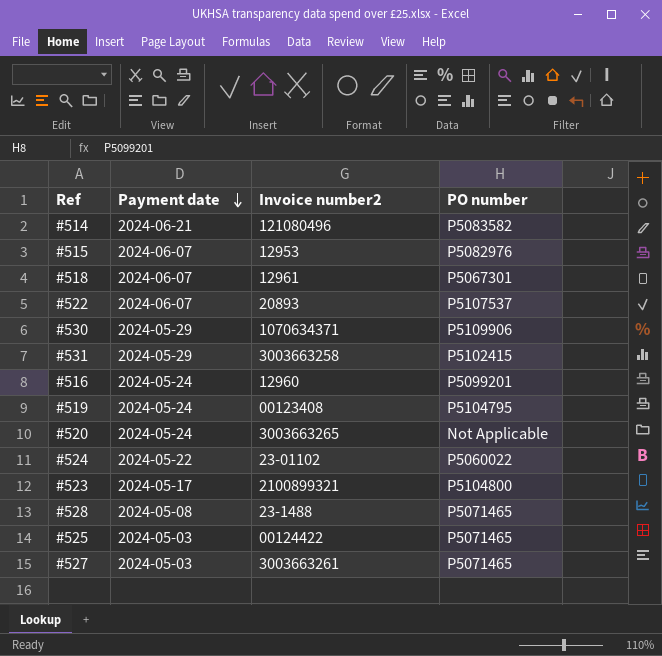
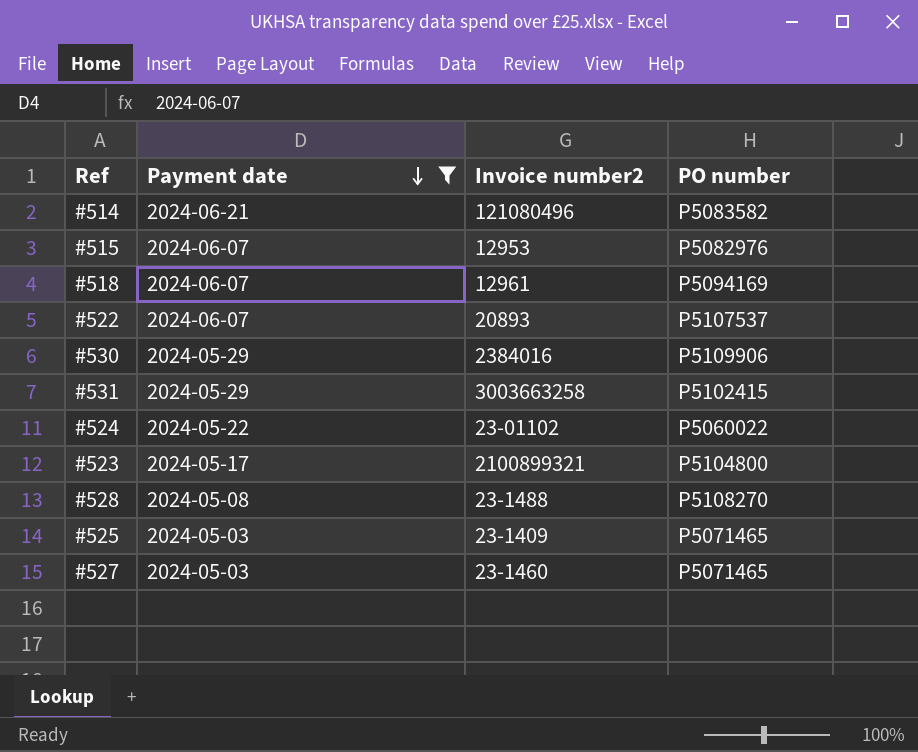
filter: none -> Payment date != 2024-05-24
#518 | PO number: P5067301 -> P5094169
#530 | Invoice number2: 1070634371 -> 2384016
#528 | PO number: P5071465 -> P5108270
#525 | Invoice number2: 00124422 -> 23-1409
#527 | Invoice number2: 3003663261 -> 23-1460

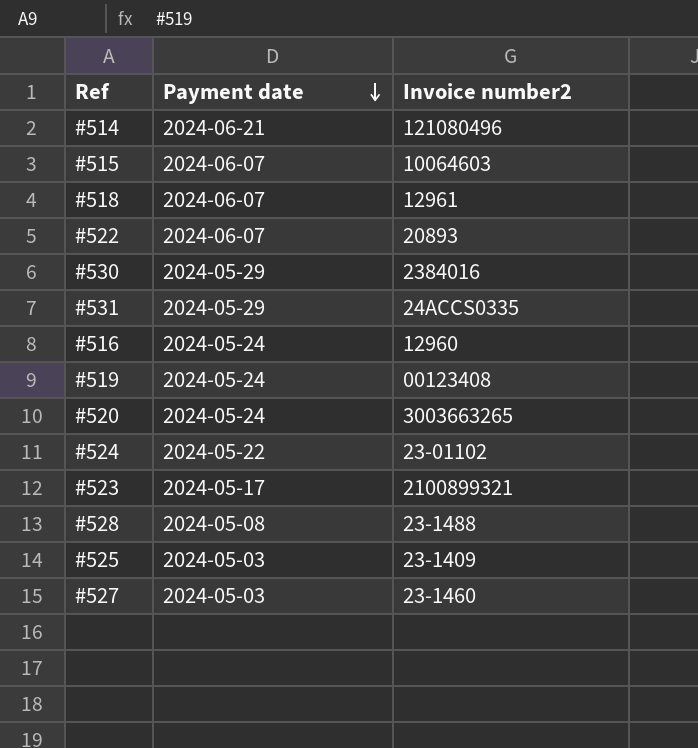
filter: Payment date != 2024-05-24 -> none
column PO number | position: 4 -> none
#515 | Invoice number2: 12953 -> 10064603
#531 | Invoice number2: 3003663258 -> 24ACCS0335

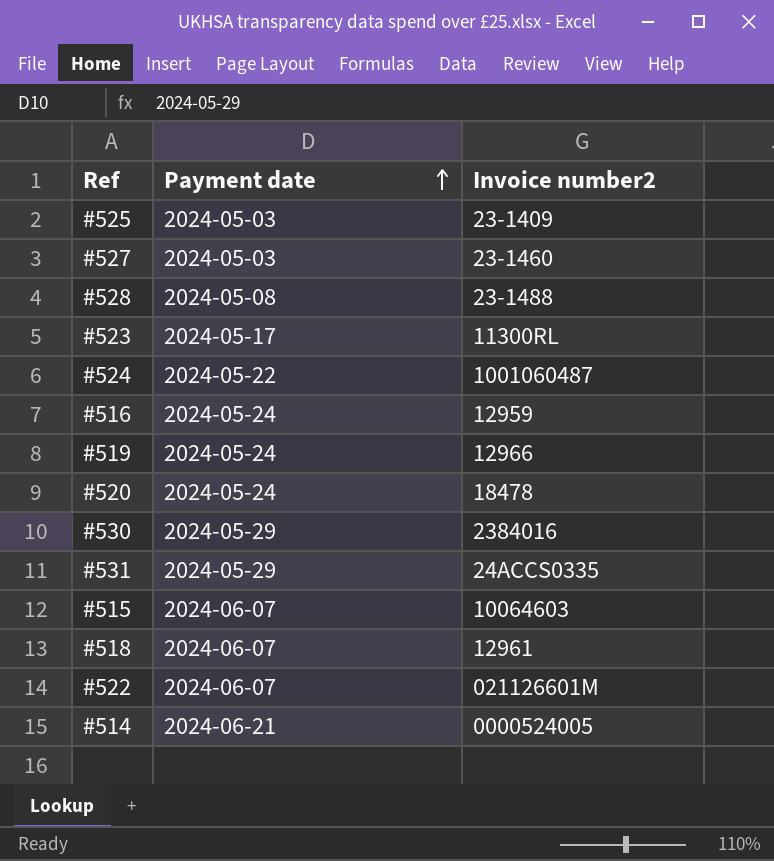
row order: Payment date descending -> Payment date ascending
#523 | Invoice number2: 2100899321 -> 11300RL
#524 | Invoice number2: 23-01102 -> 1001060487
#516 | Invoice number2: 12960 -> 12959
#519 | Invoice number2: 00123408 -> 12966
#520 | Invoice number2: 3003663265 -> 18478
#522 | Invoice number2: 20893 -> 021126601M
#514 | Invoice number2: 121080496 -> 0000524005

